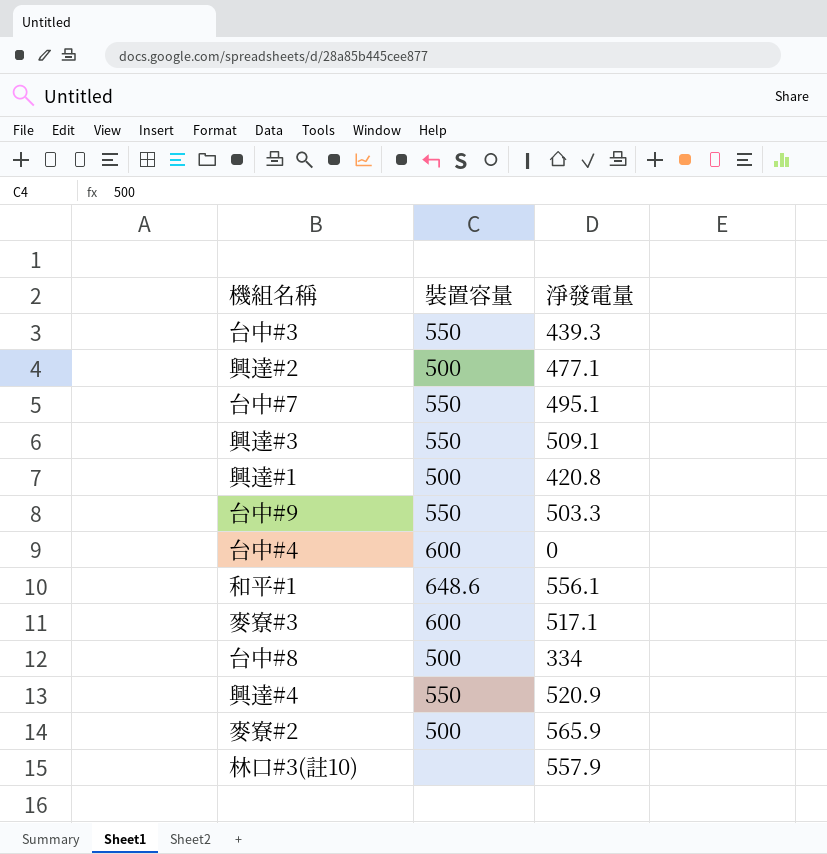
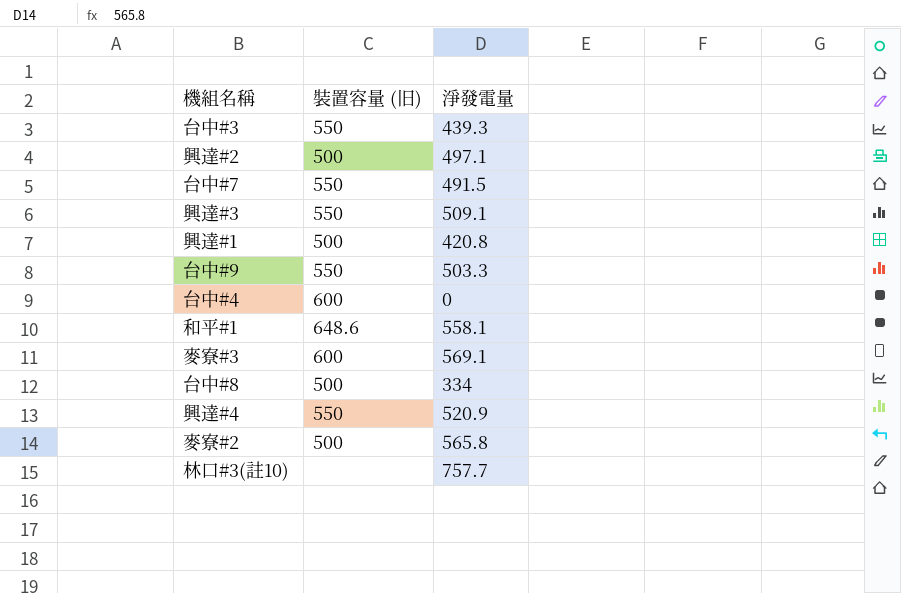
column name: 裝置容量 -> 裝置容量 (旧)
興達#2 | 淨發電量: 477.1 -> 497.1
台中#7 | 淨發電量: 495.1 -> 491.5
和平#1 | 淨發電量: 556.1 -> 558.1
麥寮#3 | 淨發電量: 517.1 -> 569.1
麥寮#2 | 淨發電量: 565.9 -> 565.8
林口#3(註10) | 淨發電量: 557.9 -> 757.7

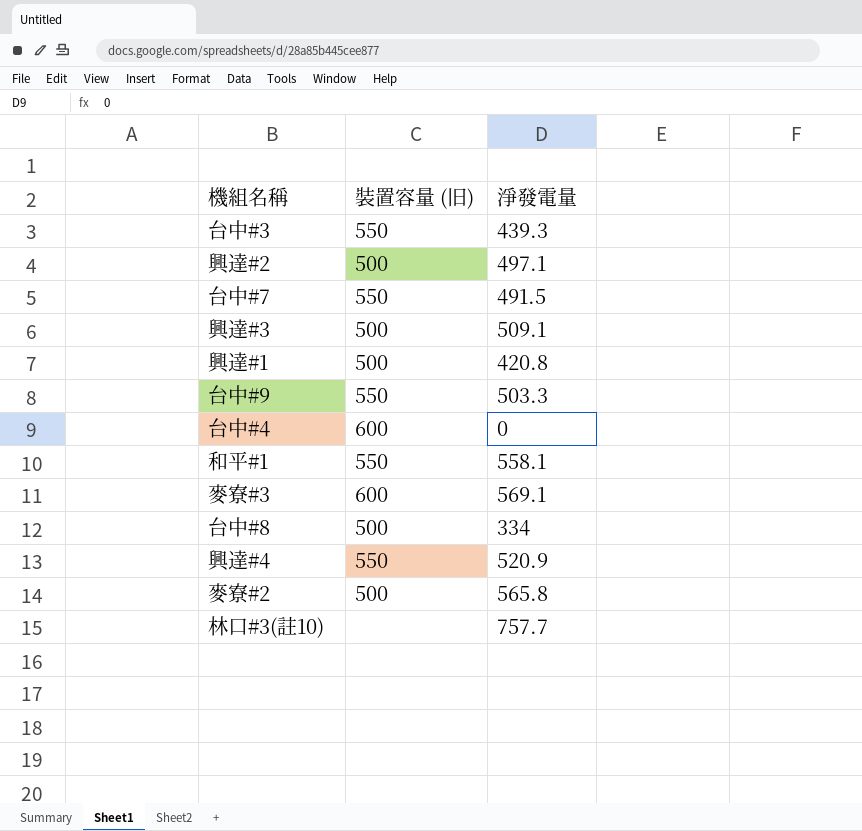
興達#3 | 裝置容量 (旧): 550 -> 500
和平#1 | 裝置容量 (旧): 648.6 -> 550

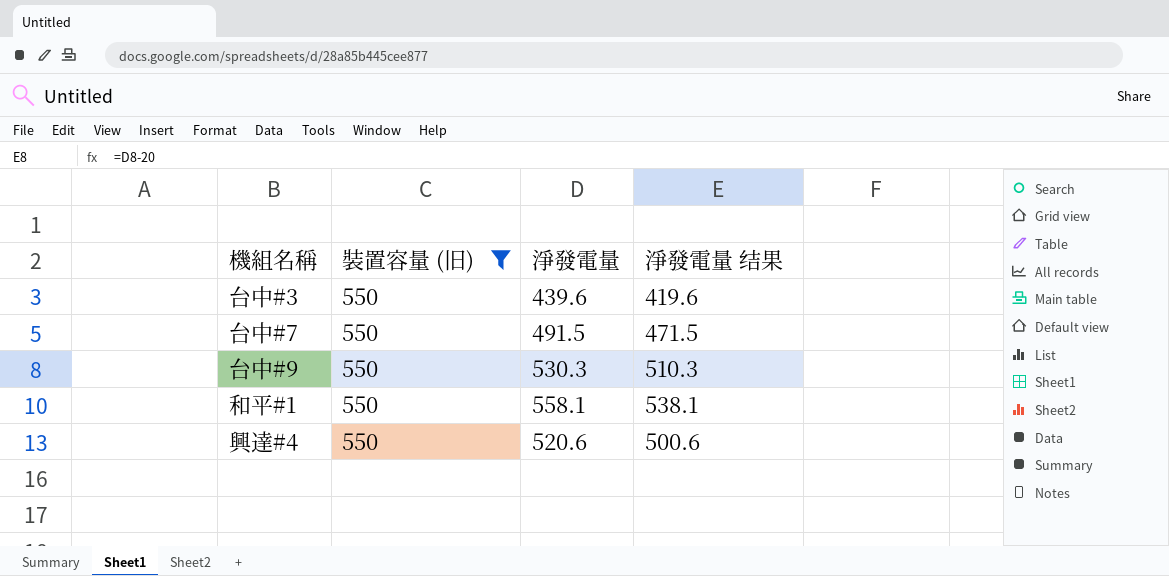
filter: none -> 裝置容量 (旧) = 550
column 淨發電量 结果 | formula: none -> [淨發電量] - 20
台中#3 | 淨發電量: 439.3 -> 439.6
台中#9 | 淨發電量: 503.3 -> 530.3
興達#4 | 淨發電量: 520.9 -> 520.6

